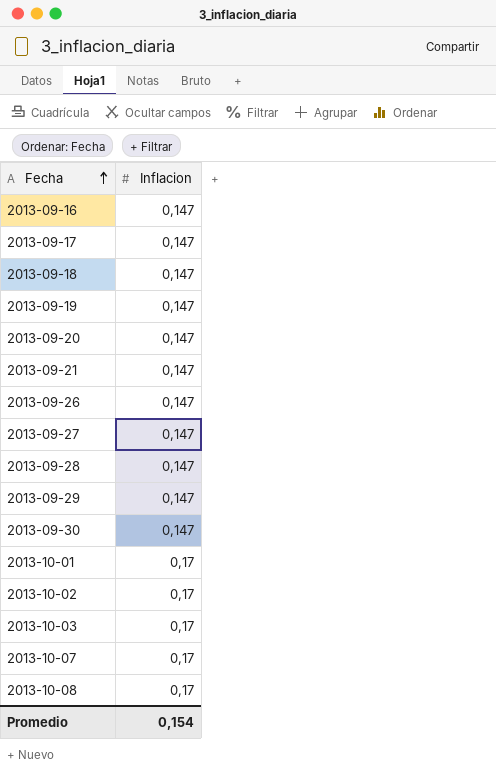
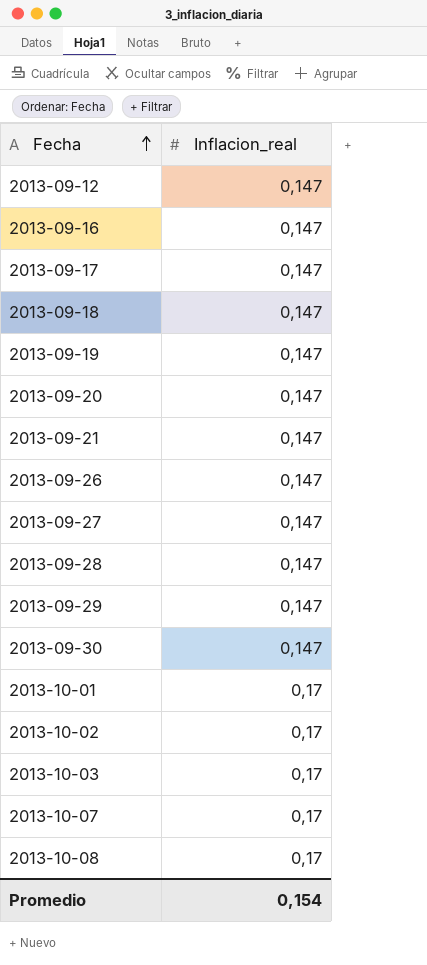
column name: Inflacion -> Inflacion_real
row 2013-09-12: none -> 0,147

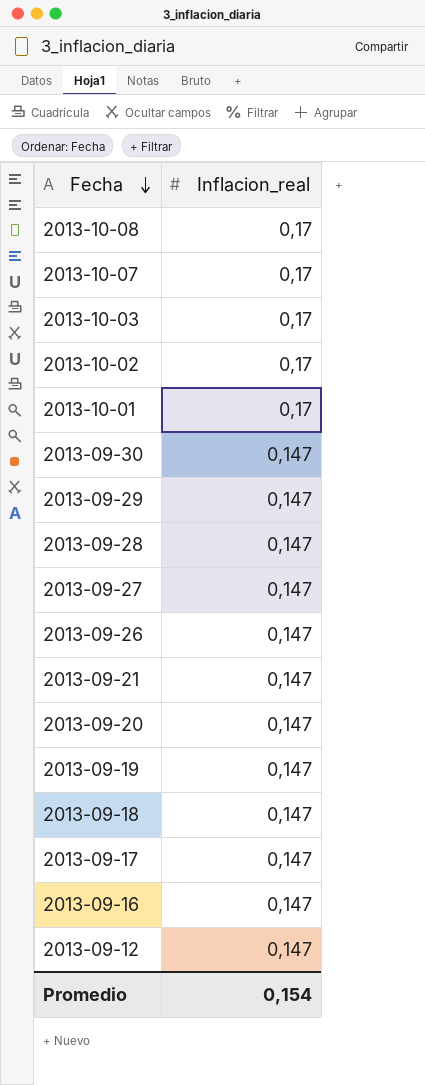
row order: Fecha ascending -> Fecha descending

